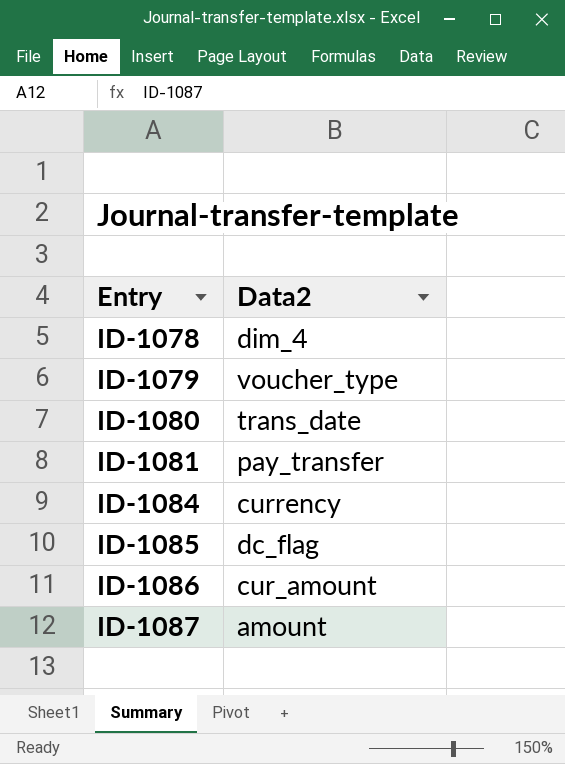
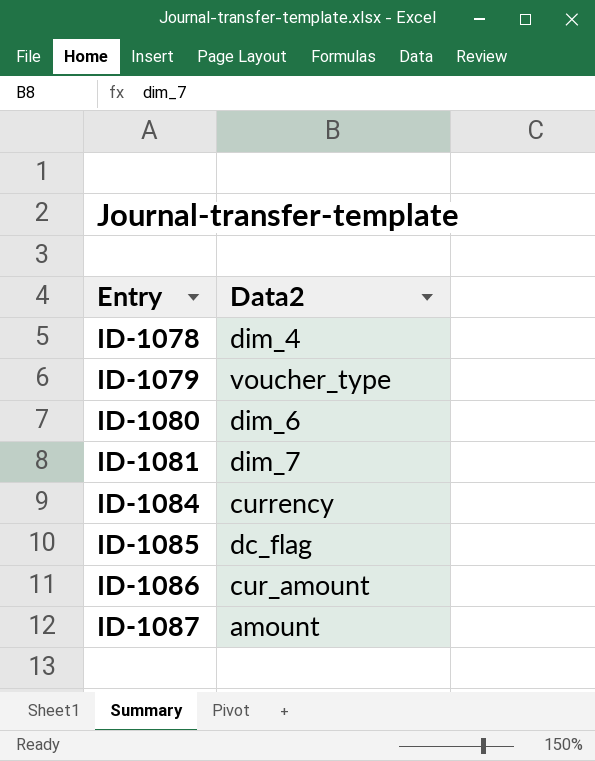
ID-1080 | Data2: trans_date -> dim_6
ID-1081 | Data2: pay_transfer -> dim_7

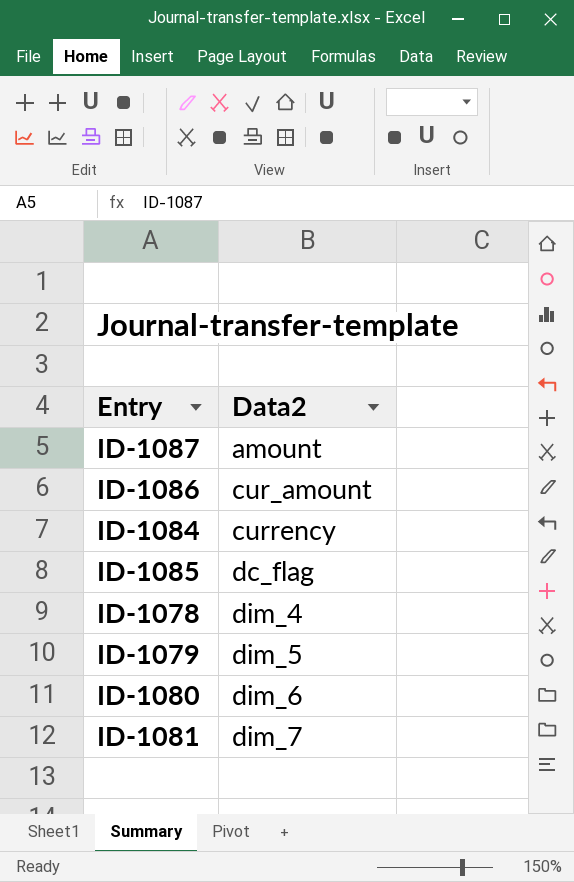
row order: Entry ascending -> Data2 ascending
ID-1079 | Data2: voucher_type -> dim_5

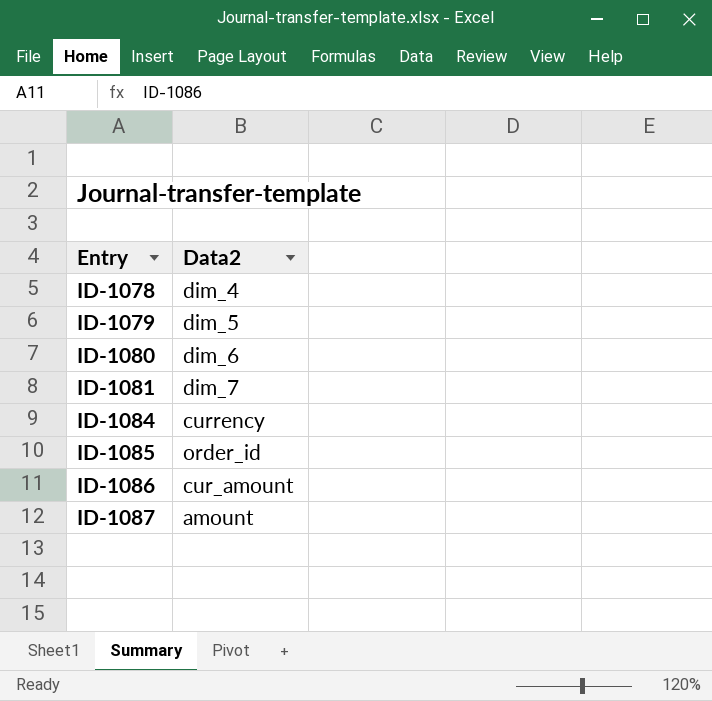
row order: Data2 ascending -> Entry ascending
ID-1085 | Data2: dc_flag -> order_id

